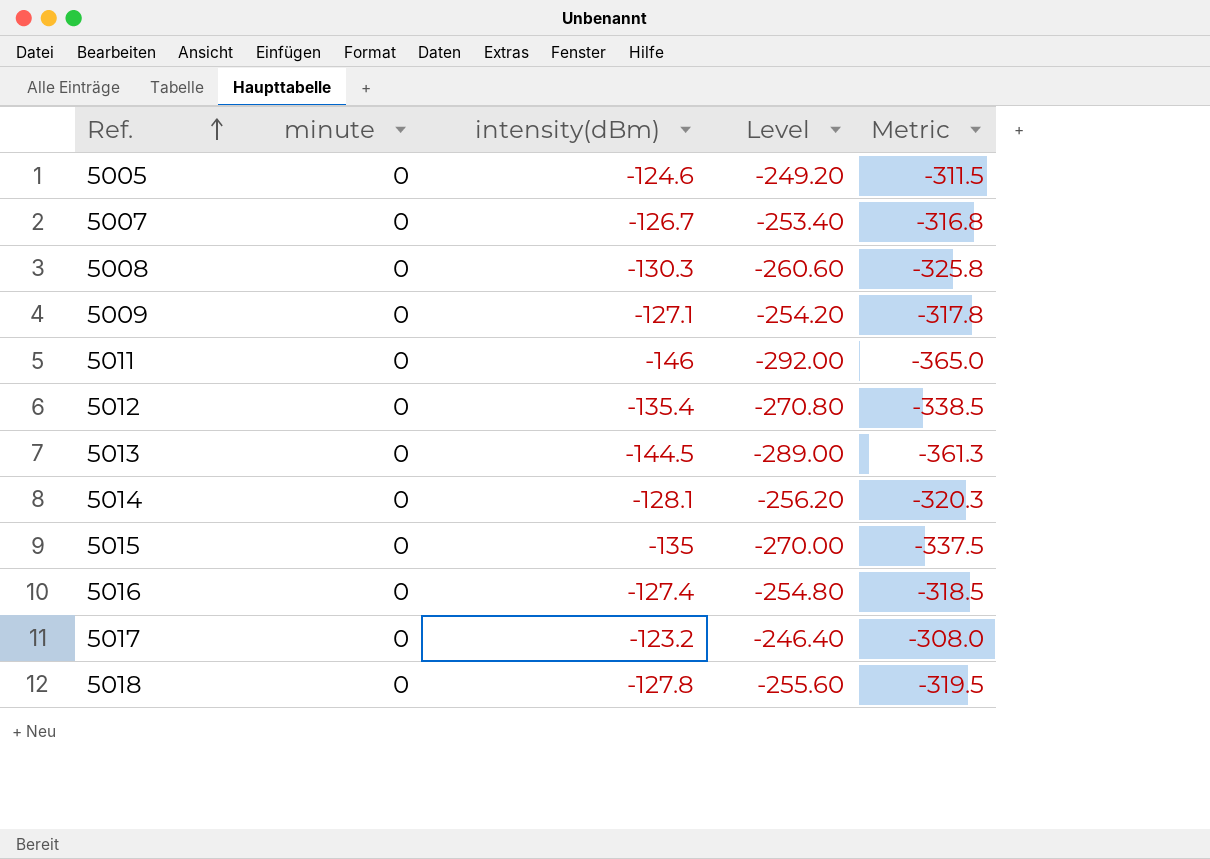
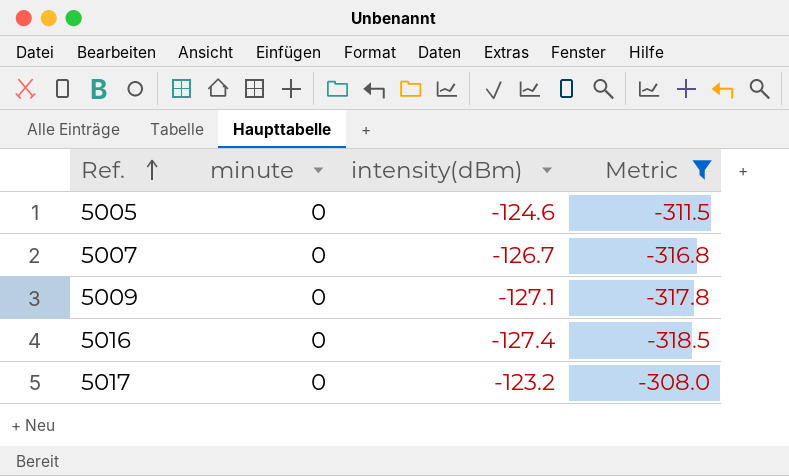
filter: none -> Metric >= -318.5
column Level | formula: [intensity(dBm)] * 2 -> none

